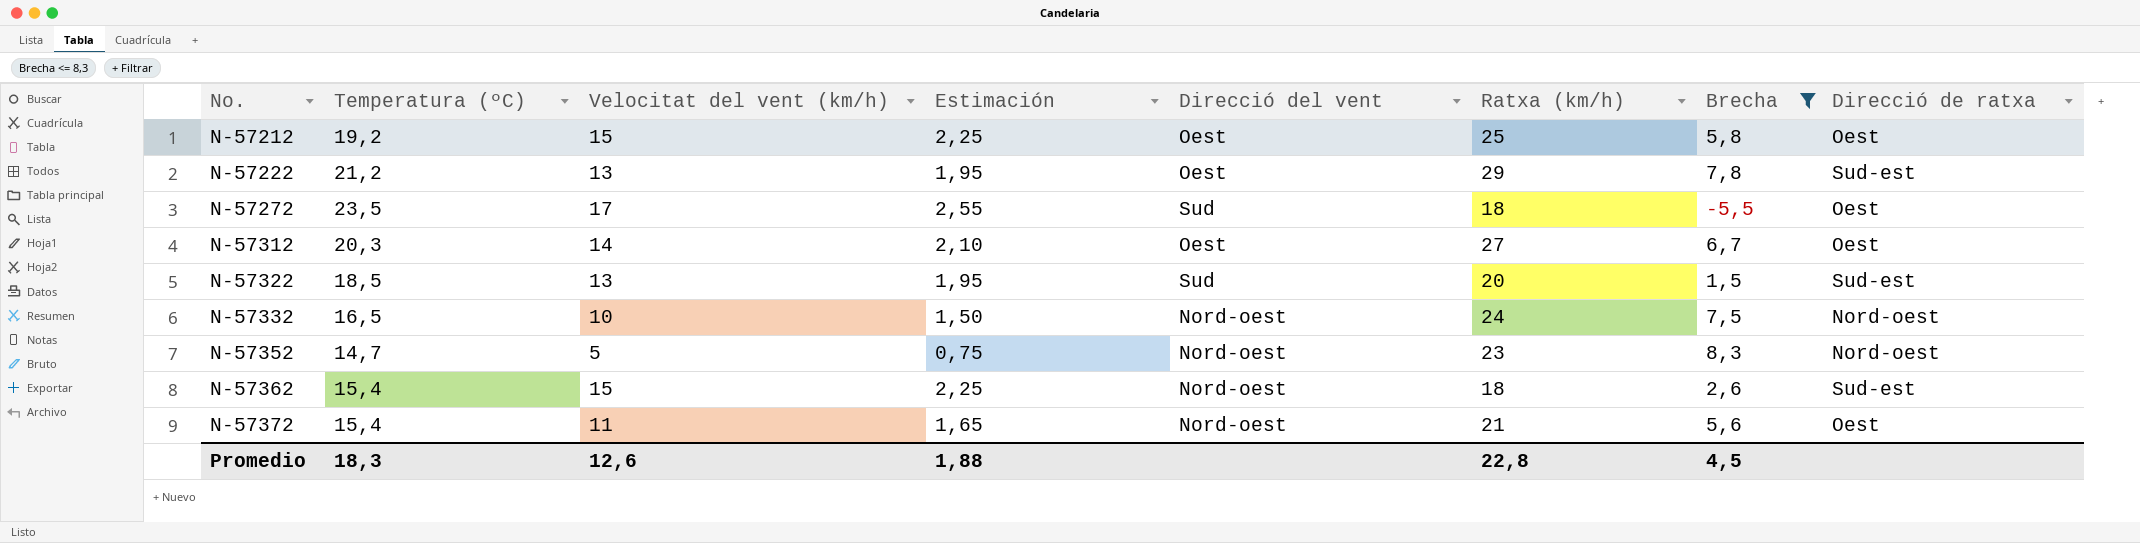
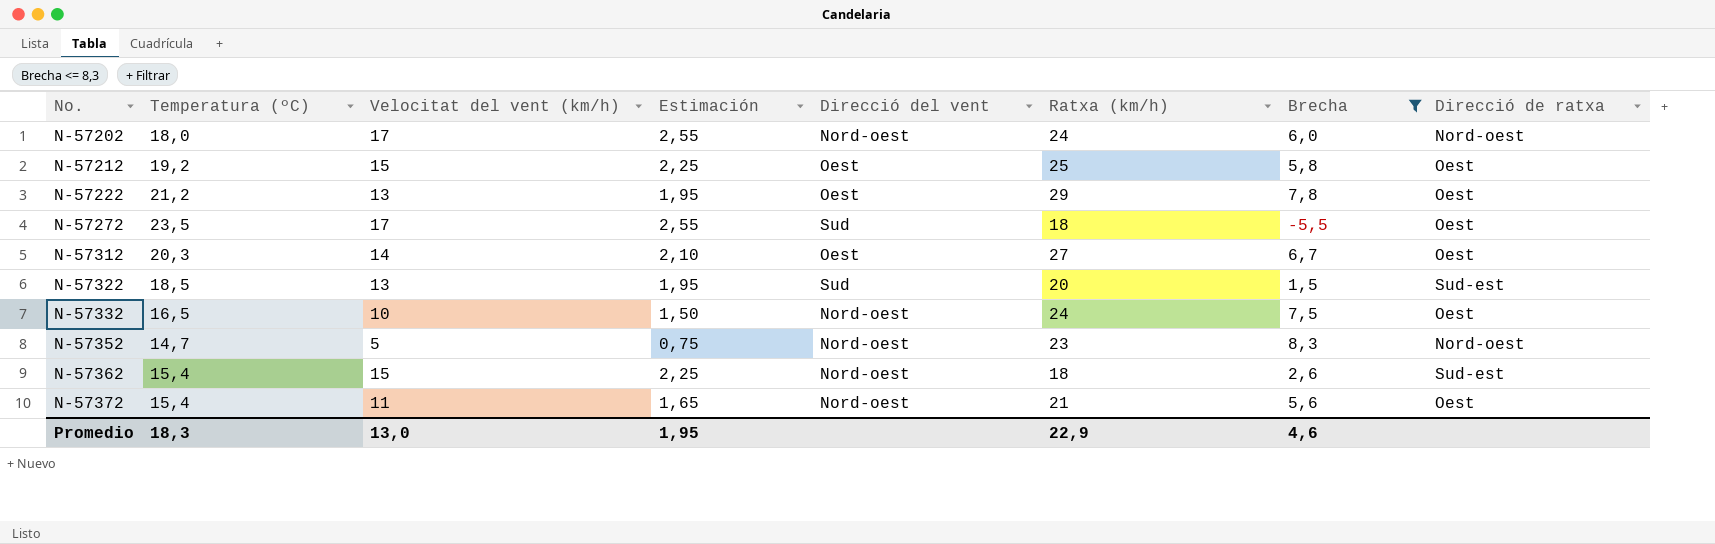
row N-57202: none -> 18,0 | 17 | 2,55 | Nord-oest | 24 | 6,0 | Nord-oest
N-57222 | Direcció de ratxa: Sud-est -> Oest
N-57332 | Direcció de ratxa: Nord-oest -> Oest
Promedio | Velocitat del vent (km/h): 12,6 -> 13,0
Promedio | Estimación: 1,88 -> 1,95
Promedio | Ratxa (km/h): 22,8 -> 22,9
Promedio | Brecha: 4,5 -> 4,6

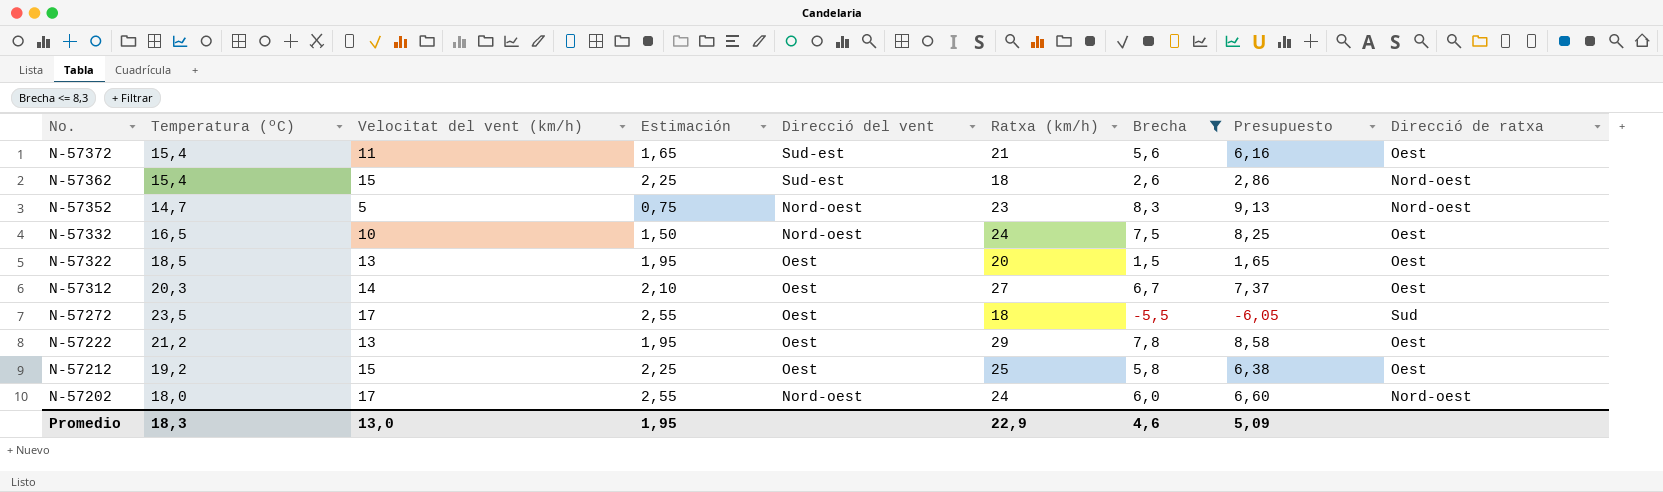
row order: No. ascending -> No. descending
column Presupuesto | formula: none -> [Brecha] * 1,1
N-57372 | Direcció del vent: Nord-oest -> Sud-est
N-57362 | Direcció del vent: Nord-oest -> Sud-est
N-57362 | Direcció de ratxa: Sud-est -> Nord-oest
N-57322 | Direcció del vent: Sud -> Oest
N-57322 | Direcció de ratxa: Sud-est -> Oest
N-57272 | Direcció del vent: Sud -> Oest
N-57272 | Direcció de ratxa: Oest -> Sud

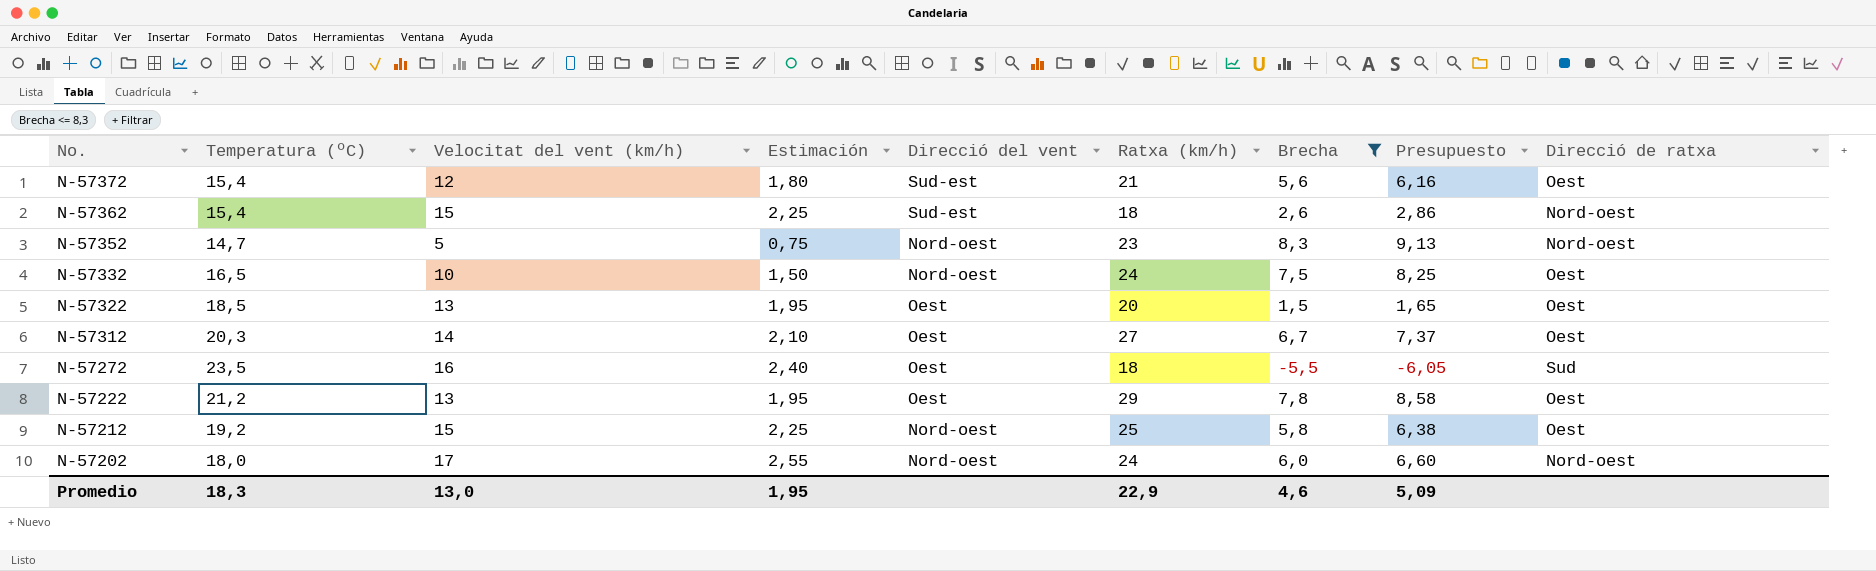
N-57372 | Velocitat del vent (km/h): 11 -> 12
N-57372 | Estimación: 1,65 -> 1,80
N-57272 | Velocitat del vent (km/h): 17 -> 16
N-57272 | Estimación: 2,55 -> 2,40
N-57212 | Direcció del vent: Oest -> Nord-oest

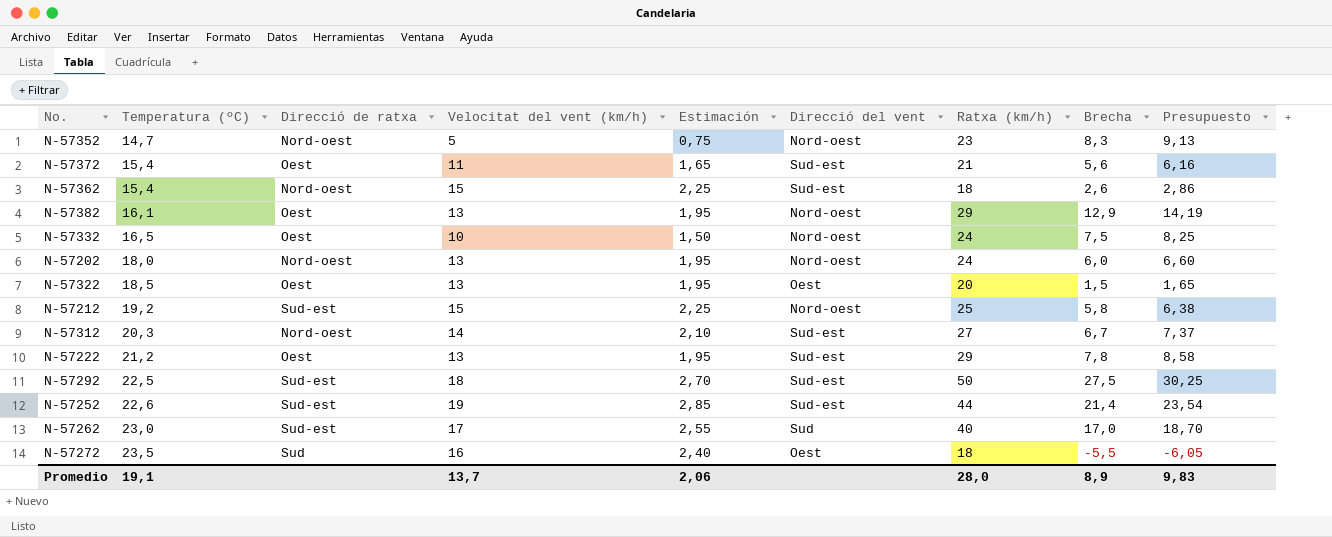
filter: Brecha <= 8,3 -> none
row order: No. descending -> Temperatura (ºC) ascending
column Direcció de ratxa | position: 9 -> 3
N-57372 | Velocitat del vent (km/h): 12 -> 11
N-57372 | Estimación: 1,80 -> 1,65
N-57202 | Velocitat del vent (km/h): 17 -> 13
N-57202 | Estimación: 2,55 -> 1,95
N-57212 | Direcció de ratxa: Oest -> Sud-est
N-57312 | Direcció de ratxa: Oest -> Nord-oest
N-57312 | Direcció del vent: Oest -> Sud-est
N-57222 | Direcció del vent: Oest -> Sud-est
Promedio | Temperatura (ºC): 18,3 -> 19,1
Promedio | Velocitat del vent (km/h): 13,0 -> 13,7
Promedio | Estimación: 1,95 -> 2,06
Promedio | Ratxa (km/h): 22,9 -> 28,0
Promedio | Brecha: 4,6 -> 8,9
Promedio | Presupuesto: 5,09 -> 9,83

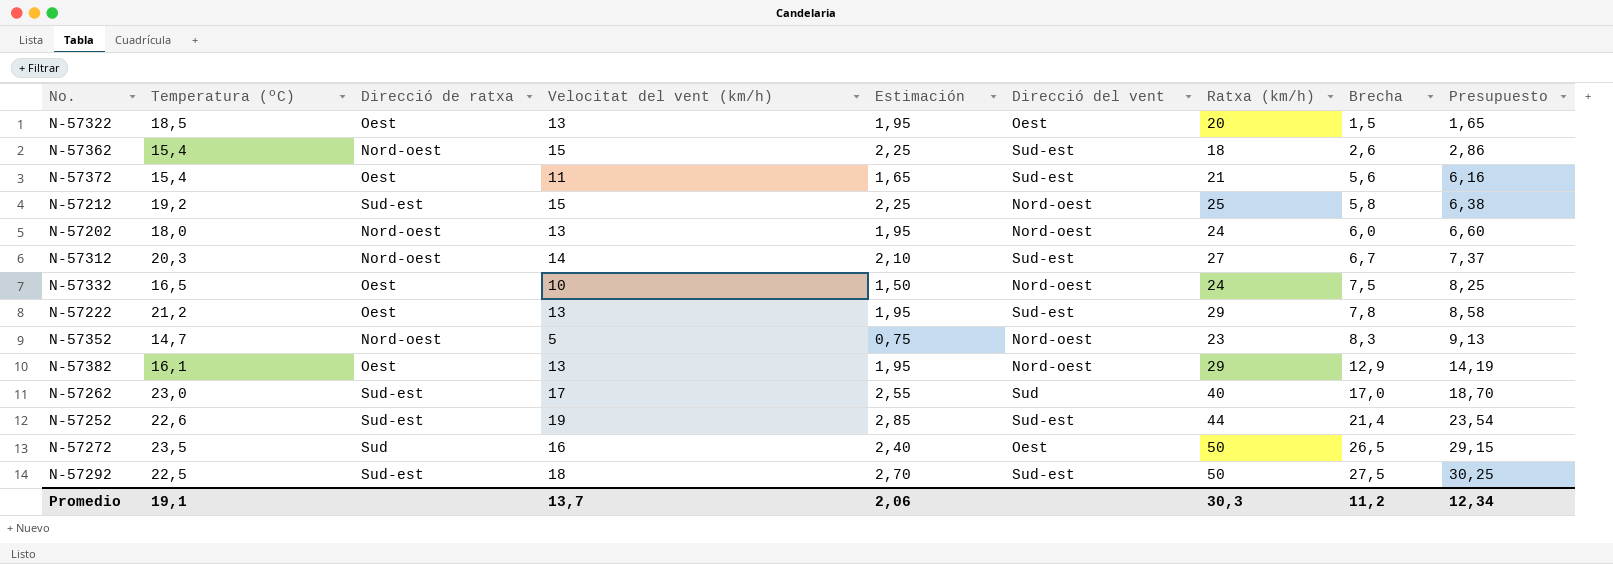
row order: Temperatura (ºC) ascending -> Brecha ascending
N-57272 | Ratxa (km/h): 18 -> 50
N-57272 | Brecha: -5,5 -> 26,5
N-57272 | Presupuesto: -6,05 -> 29,15
Promedio | Ratxa (km/h): 28,0 -> 30,3
Promedio | Brecha: 8,9 -> 11,2
Promedio | Presupuesto: 9,83 -> 12,34

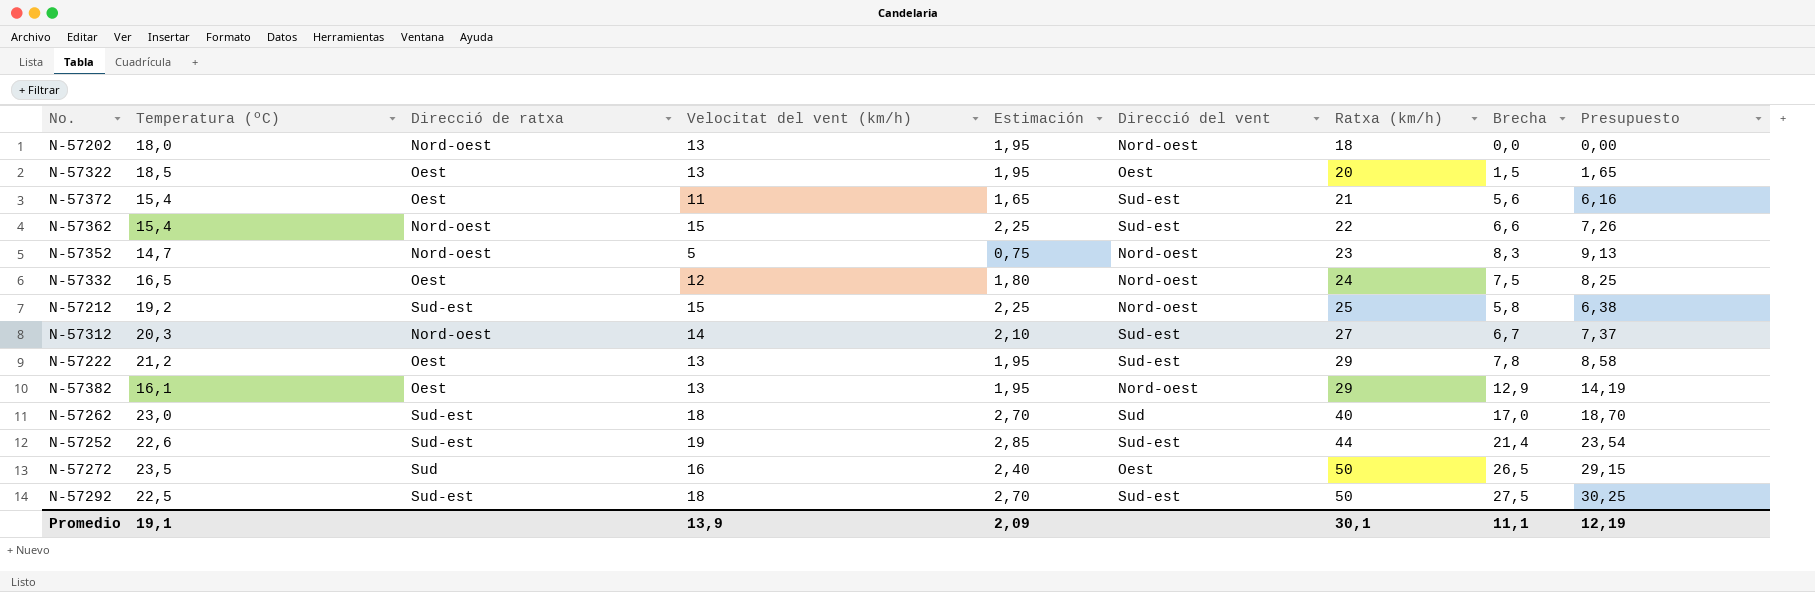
row order: Brecha ascending -> Ratxa (km/h) ascending
N-57202 | Ratxa (km/h): 24 -> 18
N-57202 | Brecha: 6,0 -> 0,0
N-57202 | Presupuesto: 6,60 -> 0,00
N-57362 | Ratxa (km/h): 18 -> 22
N-57362 | Brecha: 2,6 -> 6,6
N-57362 | Presupuesto: 2,86 -> 7,26
N-57332 | Velocitat del vent (km/h): 10 -> 12
N-57332 | Estimación: 1,50 -> 1,80
N-57262 | Velocitat del vent (km/h): 17 -> 18
N-57262 | Estimación: 2,55 -> 2,70
Promedio | Velocitat del vent (km/h): 13,7 -> 13,9
Promedio | Estimación: 2,06 -> 2,09
Promedio | Ratxa (km/h): 30,3 -> 30,1
Promedio | Brecha: 11,2 -> 11,1
Promedio | Presupuesto: 12,34 -> 12,19

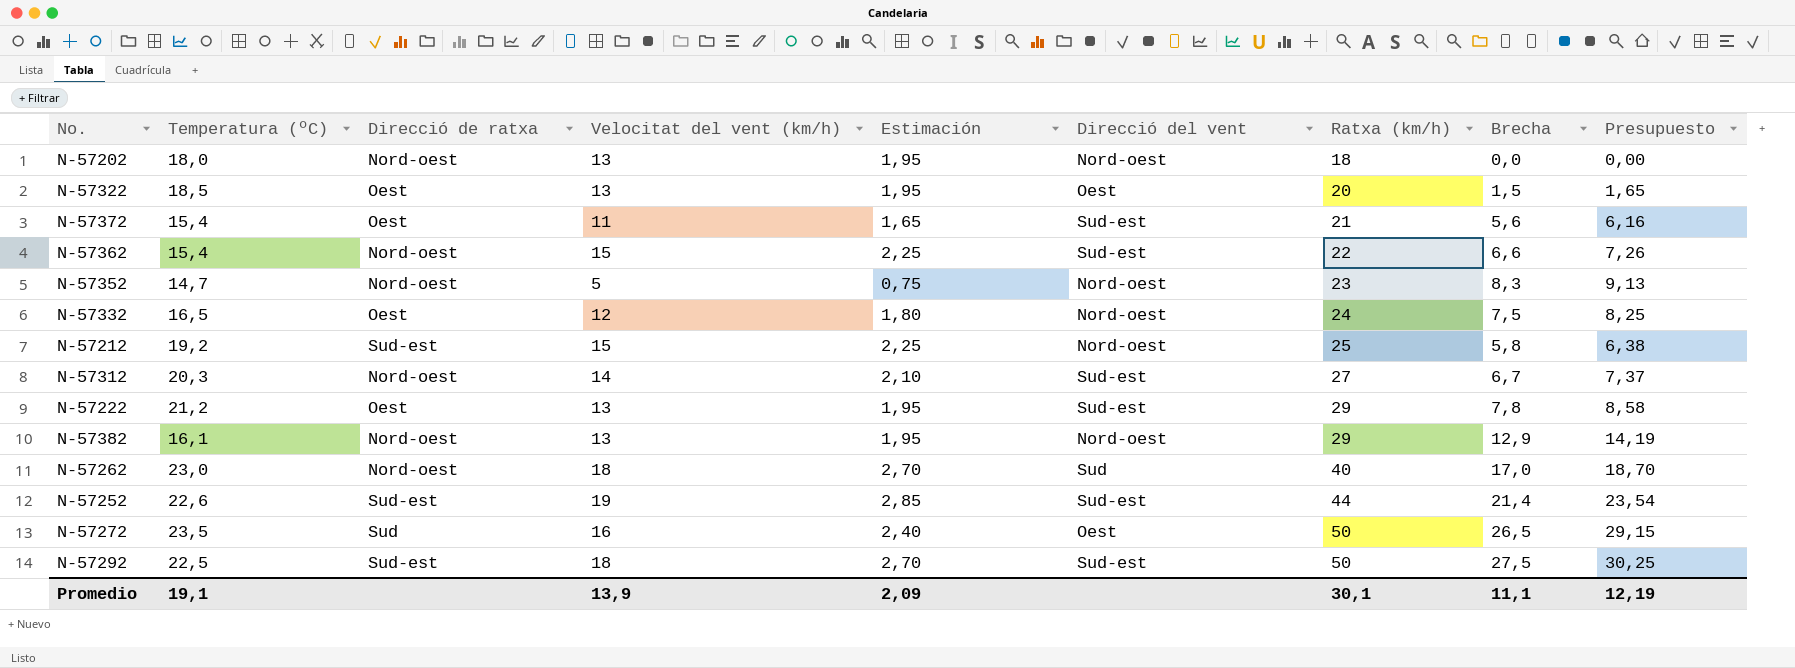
N-57382 | Direcció de ratxa: Oest -> Nord-oest
N-57262 | Direcció de ratxa: Sud-est -> Nord-oest

